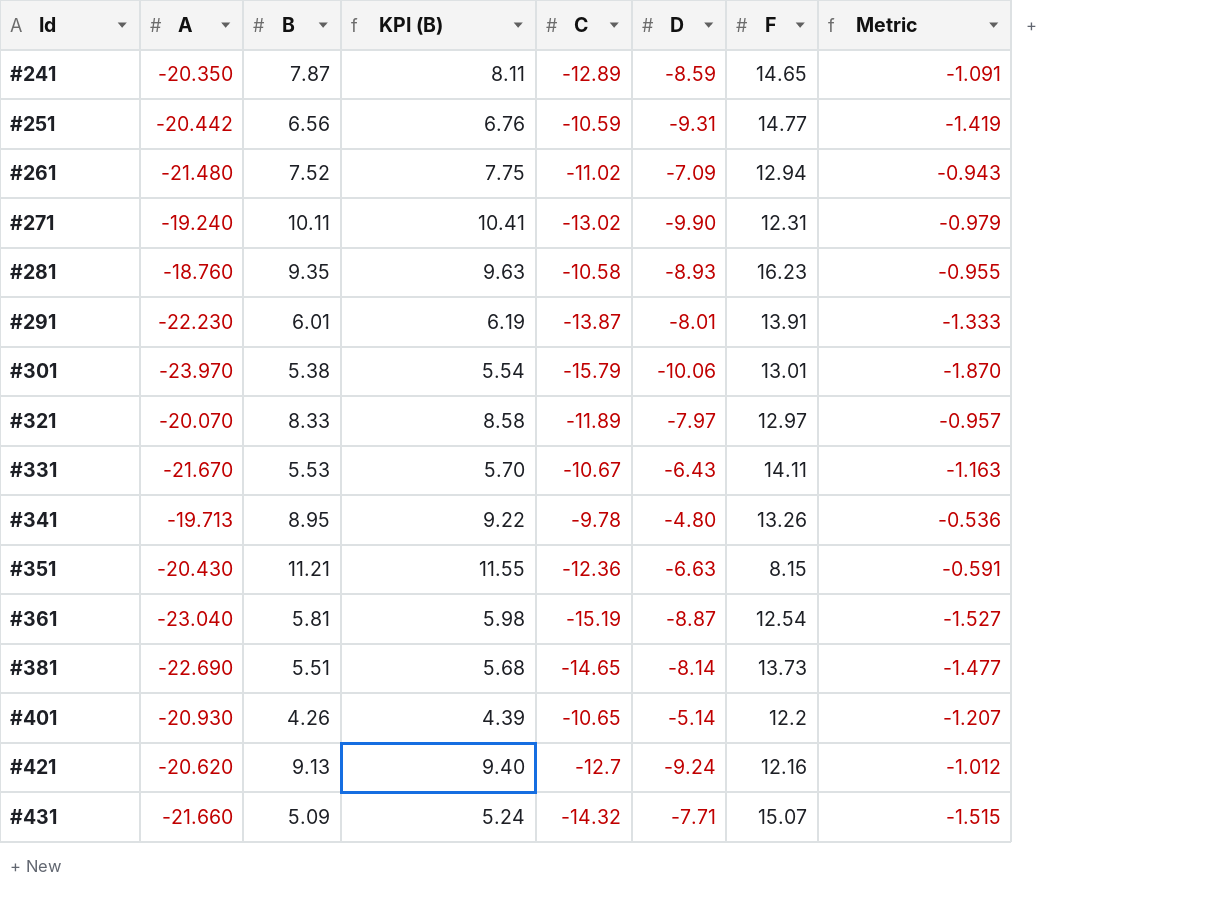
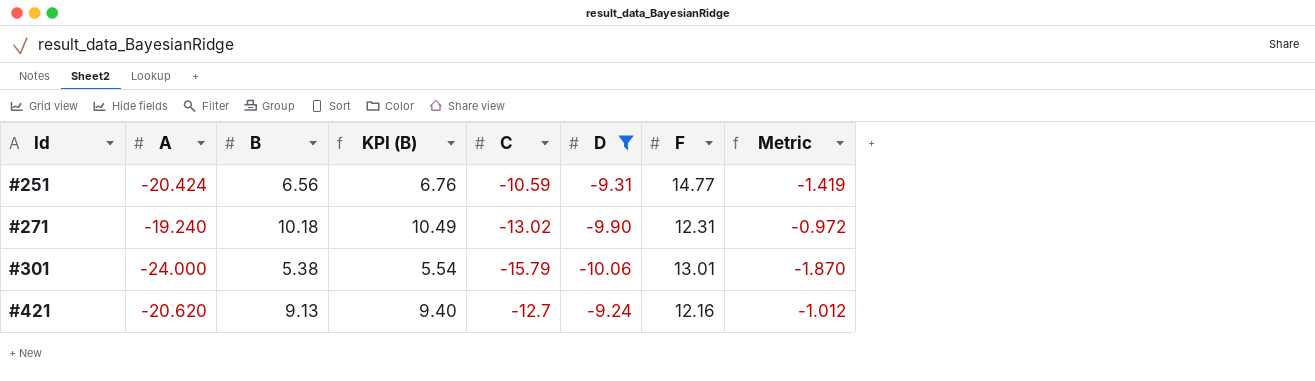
filter: none -> D <= -9.24
#251 | A: -20.442 -> -20.424
#271 | B: 10.11 -> 10.18
#271 | KPI (B): 10.41 -> 10.49
#271 | Metric: -0.979 -> -0.972
#301 | A: -23.970 -> -24.000

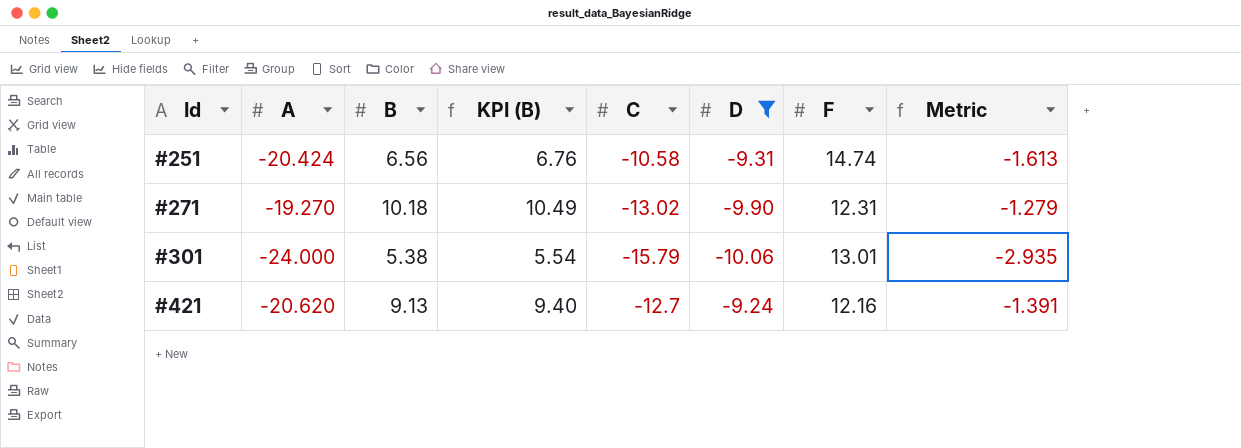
column Metric | formula: [D] / [B] -> [C] / [B]
#251 | C: -10.59 -> -10.58
#251 | F: 14.77 -> 14.74
#271 | A: -19.240 -> -19.270

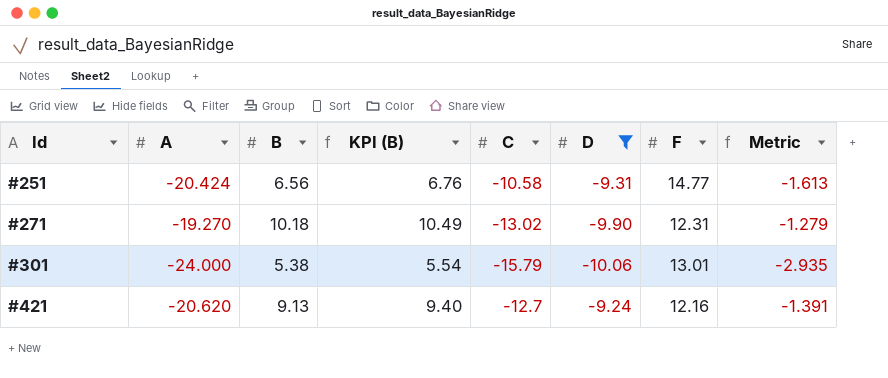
#251 | F: 14.74 -> 14.77

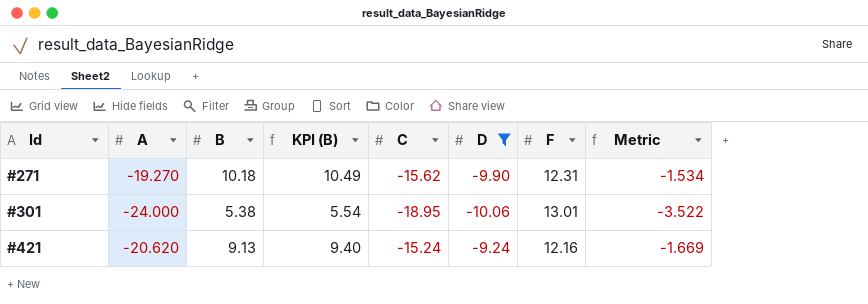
row #251: -20.424 | 6.56 | 6.76 | -10.58 | -9.31 | 14.77 | -1.613 -> none
#271 | C: -13.02 -> -15.62
#271 | Metric: -1.279 -> -1.534
#301 | C: -15.79 -> -18.95
#301 | Metric: -2.935 -> -3.522
#421 | C: -12.7 -> -15.24
#421 | Metric: -1.391 -> -1.669

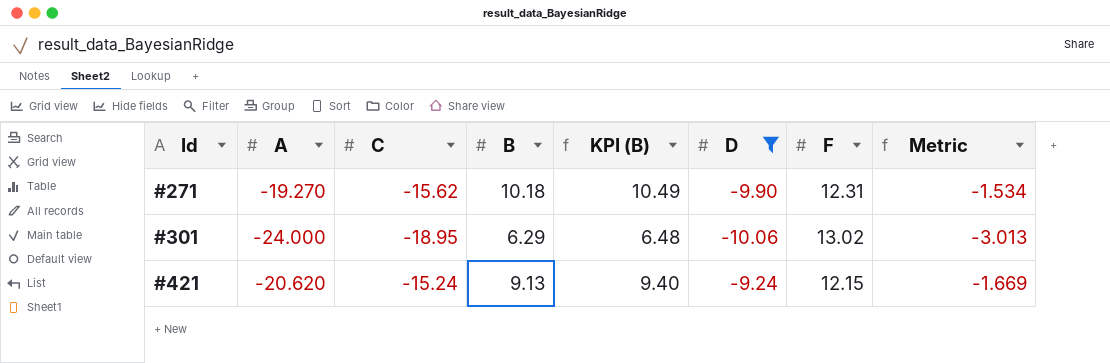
column C | position: 5 -> 3
#301 | B: 5.38 -> 6.29
#301 | KPI (B): 5.54 -> 6.48
#301 | F: 13.01 -> 13.02
#301 | Metric: -3.522 -> -3.013
#421 | F: 12.16 -> 12.15

